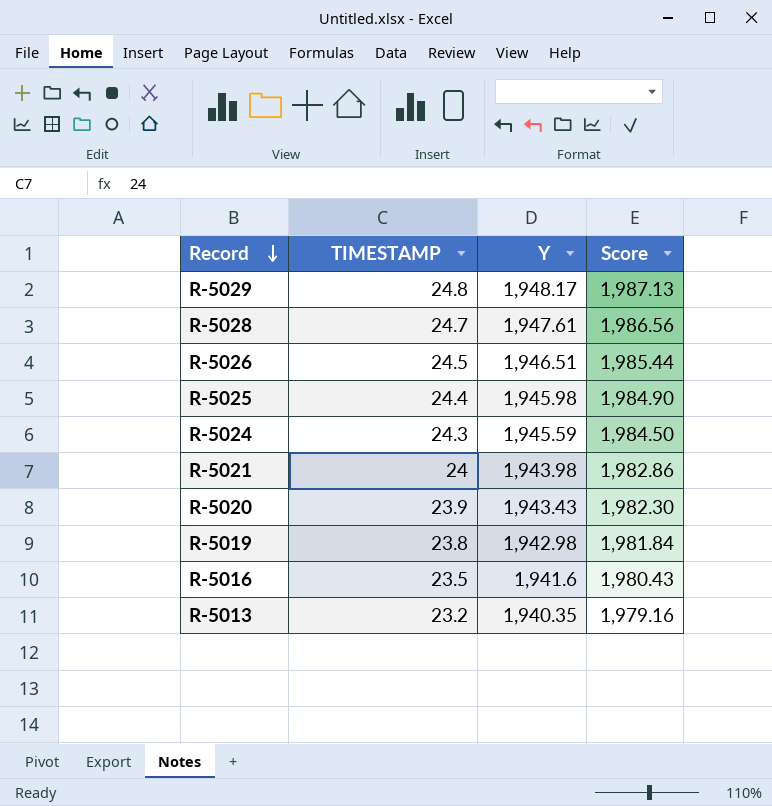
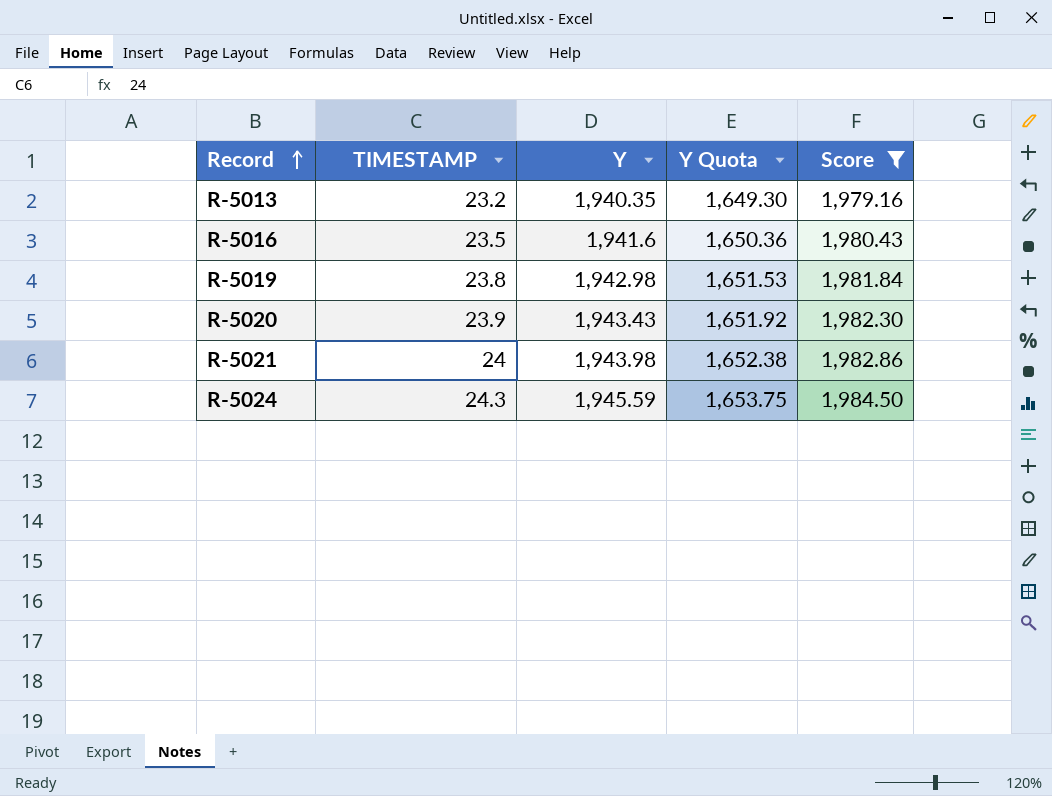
filter: none -> Score <= 1,984.50
row order: Record descending -> Record ascending
column Y Quota | formula: none -> [Y] * 0.85

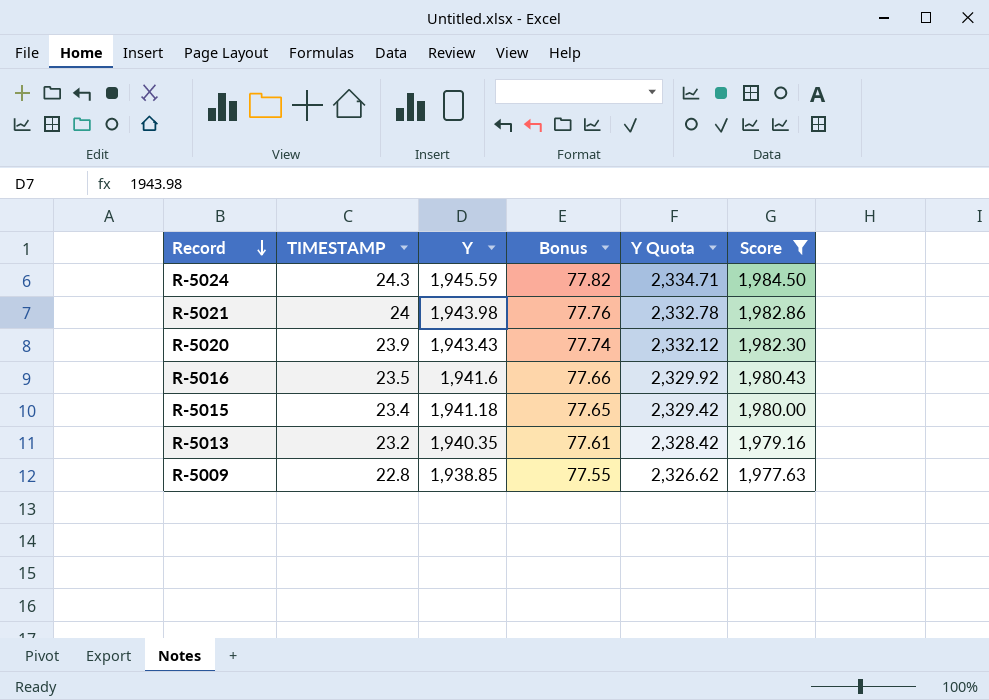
row order: Record ascending -> Record descending
column Bonus | formula: none -> [Y] * 0.04
column Y Quota | formula: [Y] * 0.85 -> [Y] * 1.2
row R-5019: 23.8 | 1,942.98 | 1,651.53 | 1,981.84 -> none
row R-5015: none -> 23.4 | 1,941.18 | 77.65 | 2,329.42 | 1,980.00
row R-5009: none -> 22.8 | 1,938.85 | 77.55 | 2,326.62 | 1,977.63

